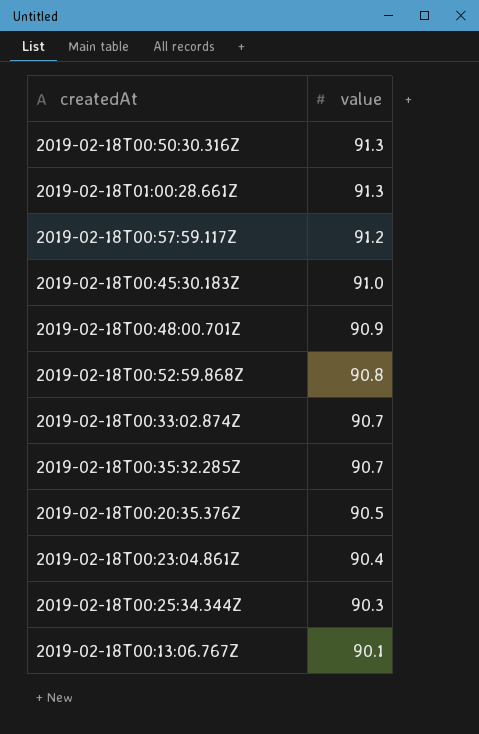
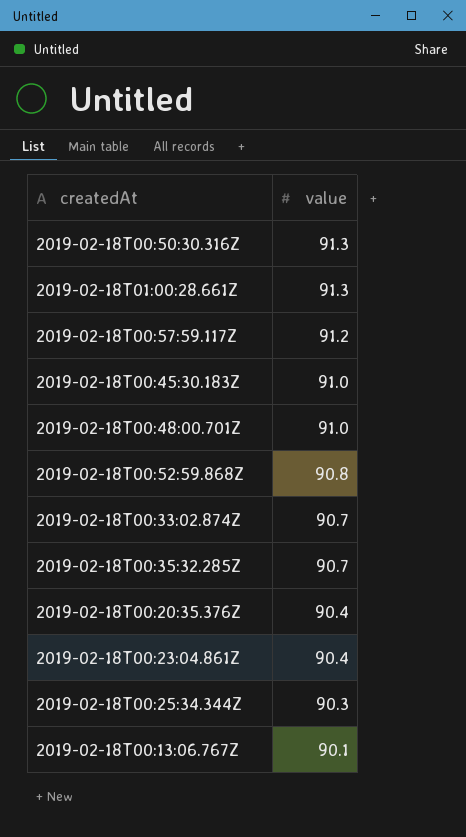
2019-02-18T00:48:00.701Z | value: 90.9 -> 91.0
2019-02-18T00:20:35.376Z | value: 90.5 -> 90.4

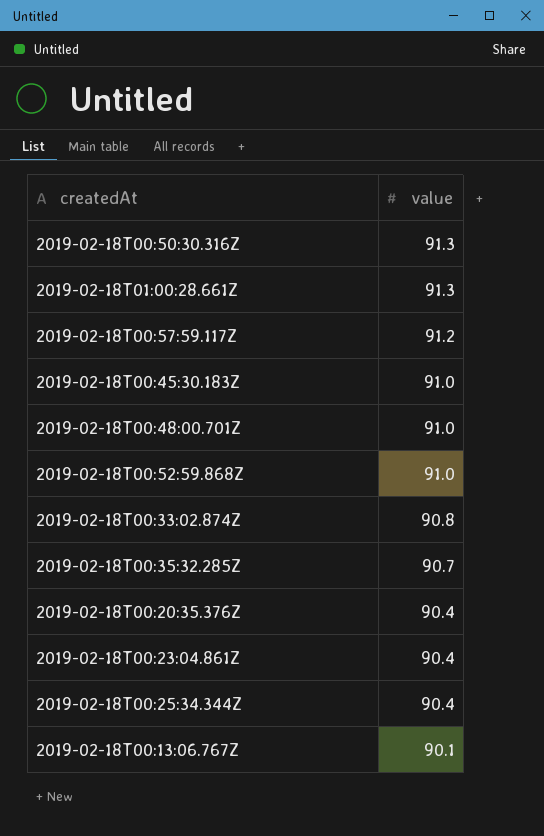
2019-02-18T00:52:59.868Z | value: 90.8 -> 91.0
2019-02-18T00:33:02.874Z | value: 90.7 -> 90.8
2019-02-18T00:25:34.344Z | value: 90.3 -> 90.4

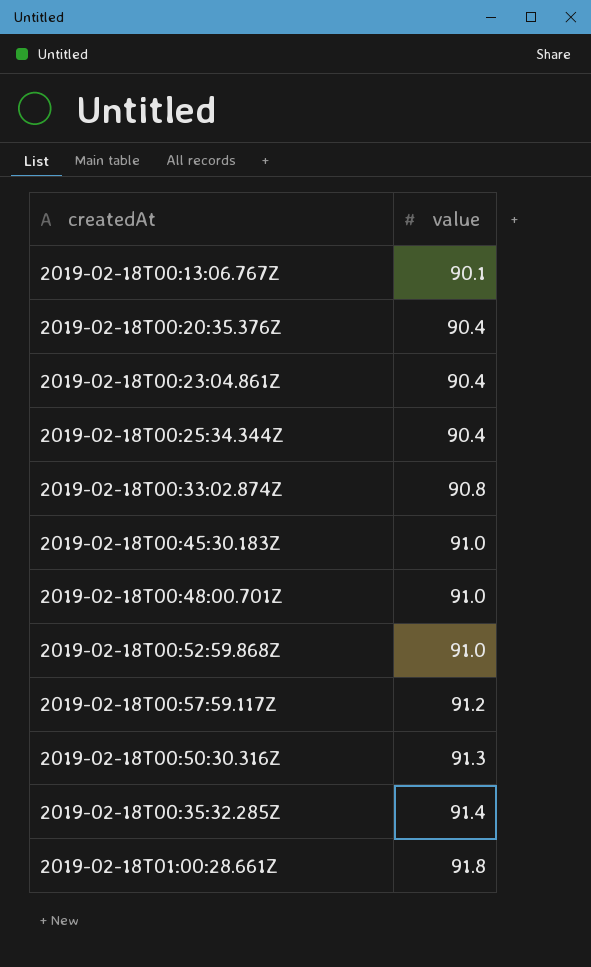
row order: value descending -> value ascending
2019-02-18T00:35:32.285Z | value: 90.7 -> 91.4
2019-02-18T01:00:28.661Z | value: 91.3 -> 91.8

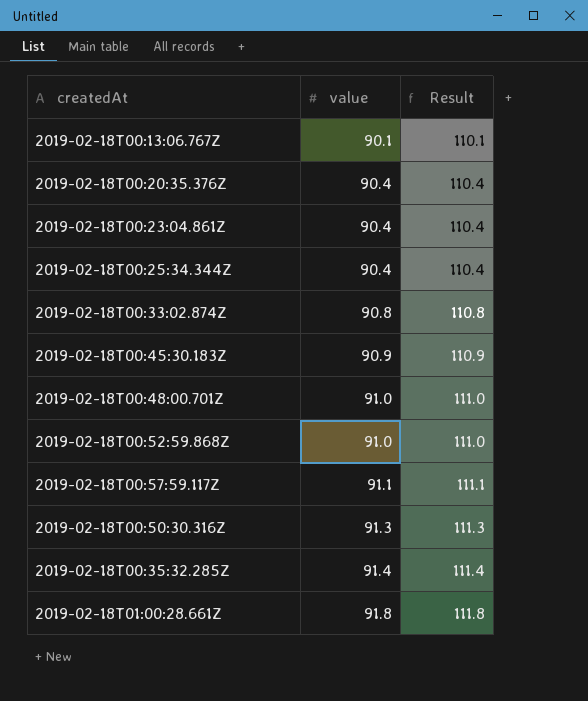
column Result | formula: none -> [value] + 20
2019-02-18T00:45:30.183Z | value: 91.0 -> 90.9
2019-02-18T00:57:59.117Z | value: 91.2 -> 91.1

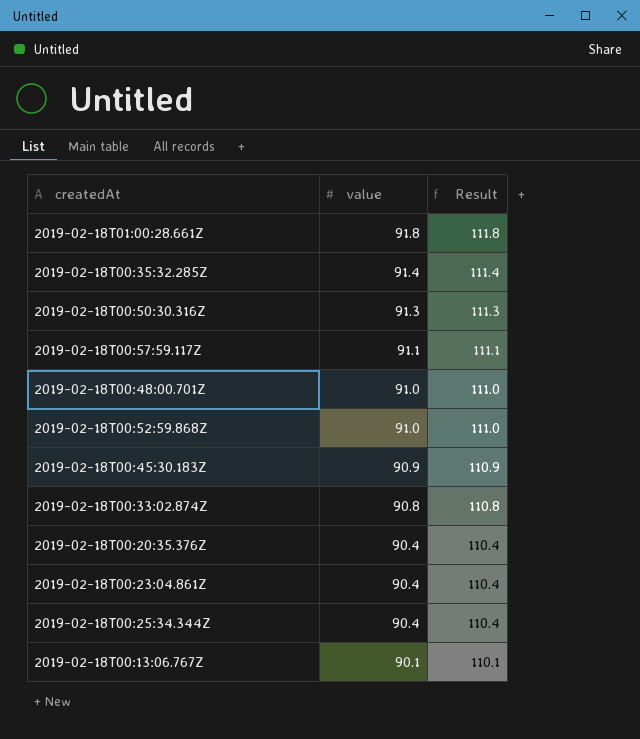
row order: value ascending -> value descending

